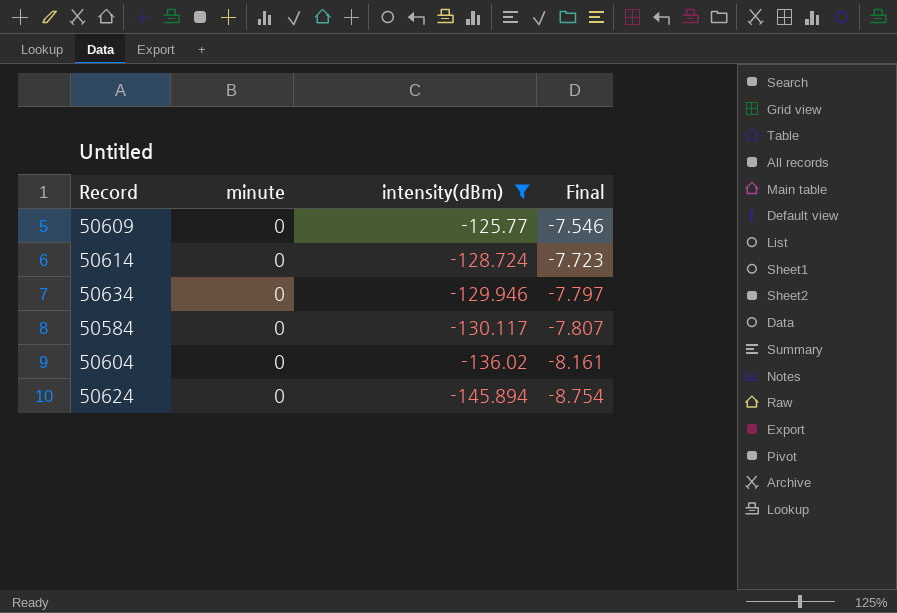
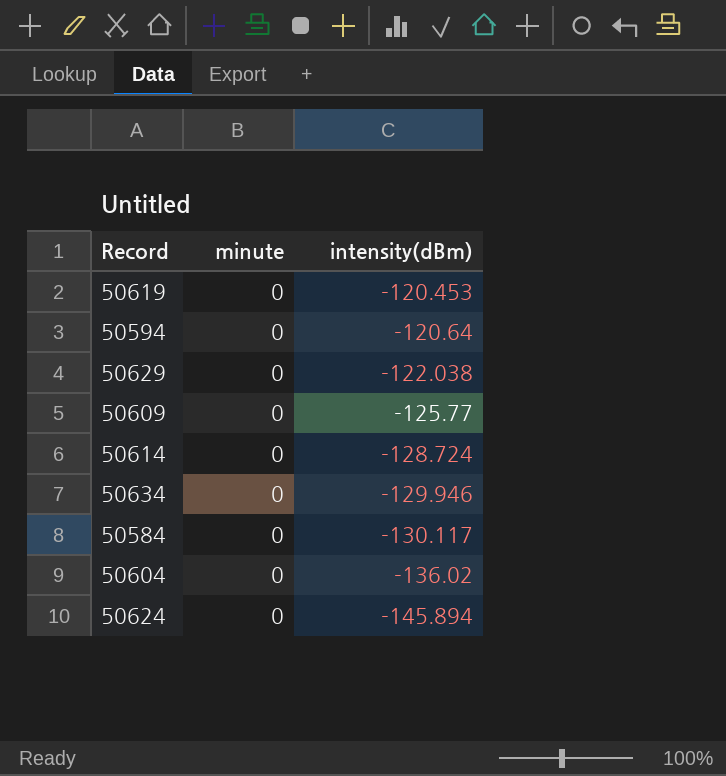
filter: intensity(dBm) <= -125.77 -> none
column Final | formula: [intensity(dBm)] * 0.06 -> none

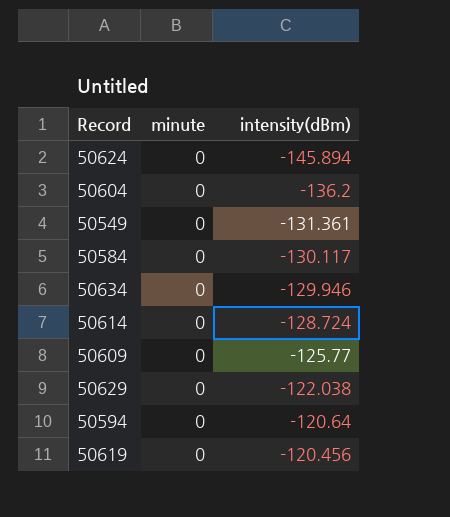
row order: intensity(dBm) descending -> intensity(dBm) ascending
50604 | intensity(dBm): -136.02 -> -136.2
row 50549: none -> 0 | -131.361
50619 | intensity(dBm): -120.453 -> -120.456

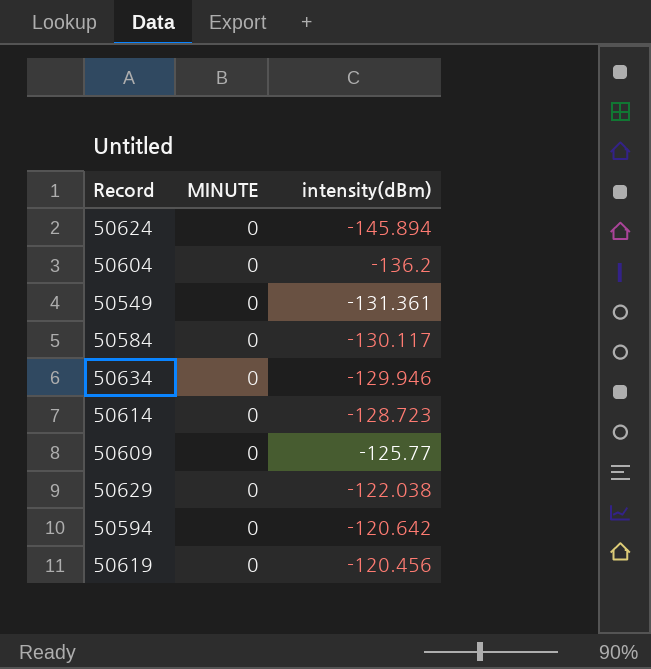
column name: minute -> MINUTE
50614 | intensity(dBm): -128.724 -> -128.723
50594 | intensity(dBm): -120.64 -> -120.642

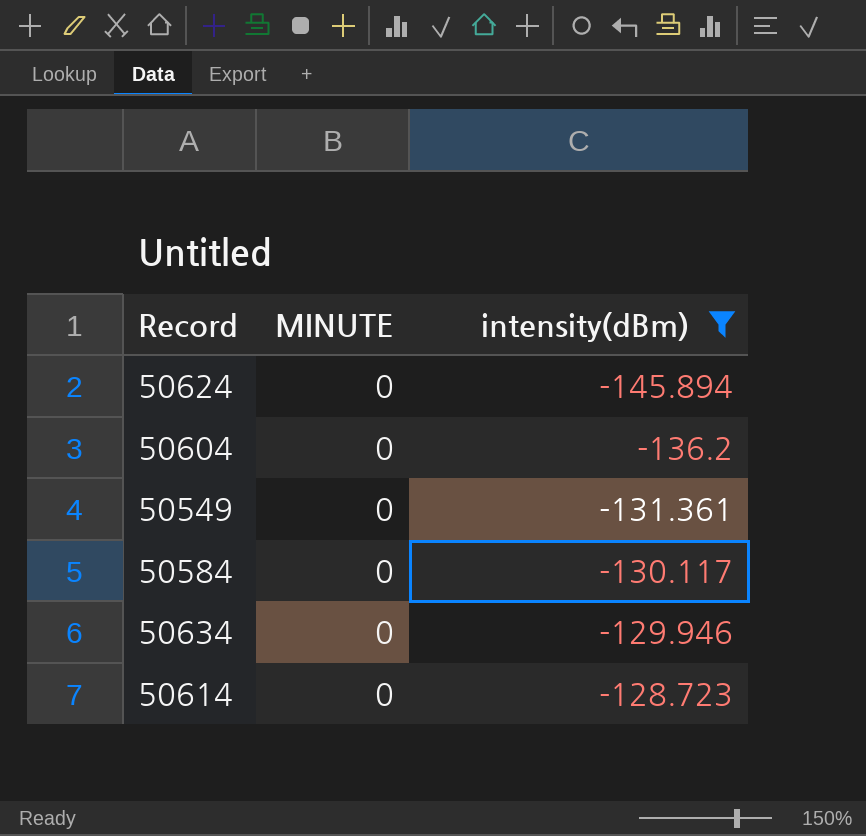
filter: none -> intensity(dBm) <= -128.723

